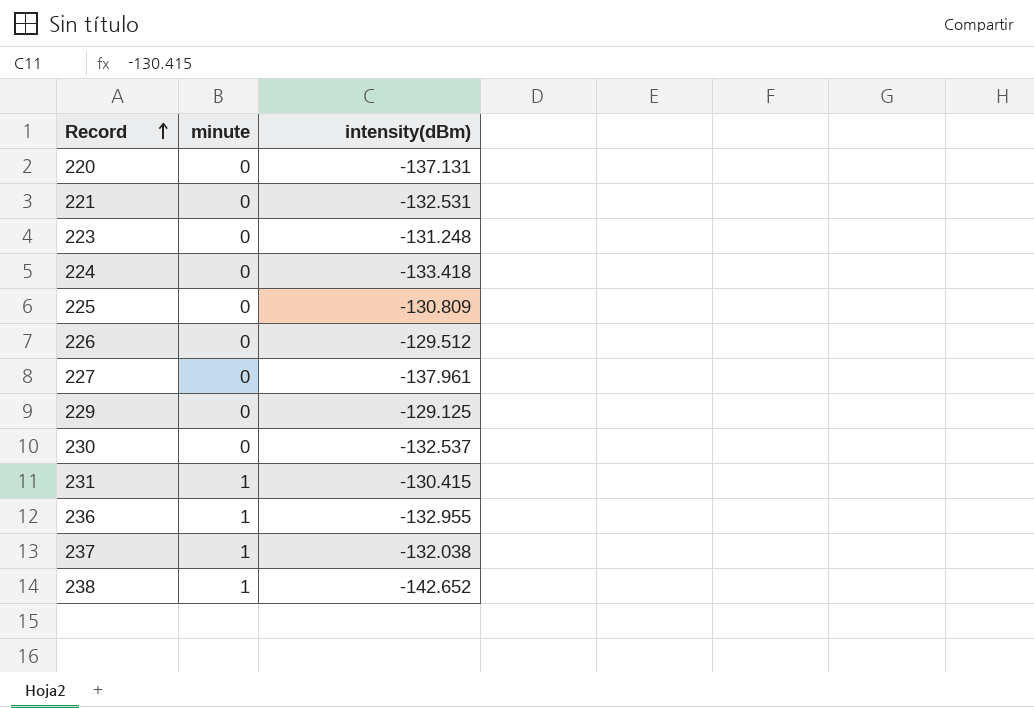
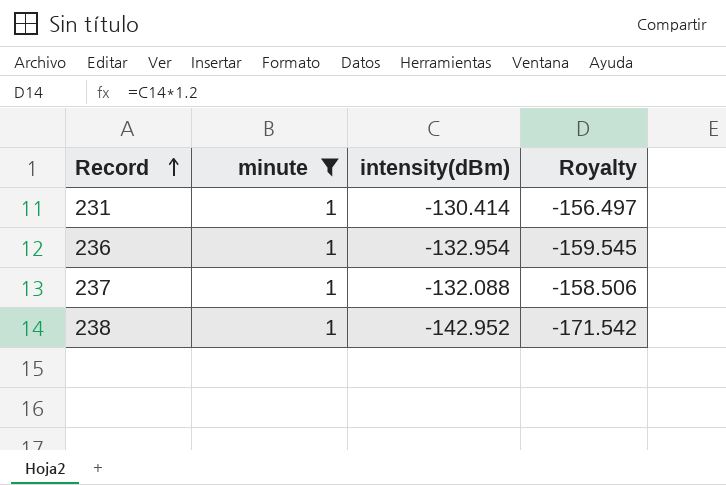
filter: none -> minute = 1
column Royalty | formula: none -> [intensity(dBm)] * 1.2
231 | intensity(dBm): -130.415 -> -130.414
236 | intensity(dBm): -132.955 -> -132.954
237 | intensity(dBm): -132.038 -> -132.088
238 | intensity(dBm): -142.652 -> -142.952

